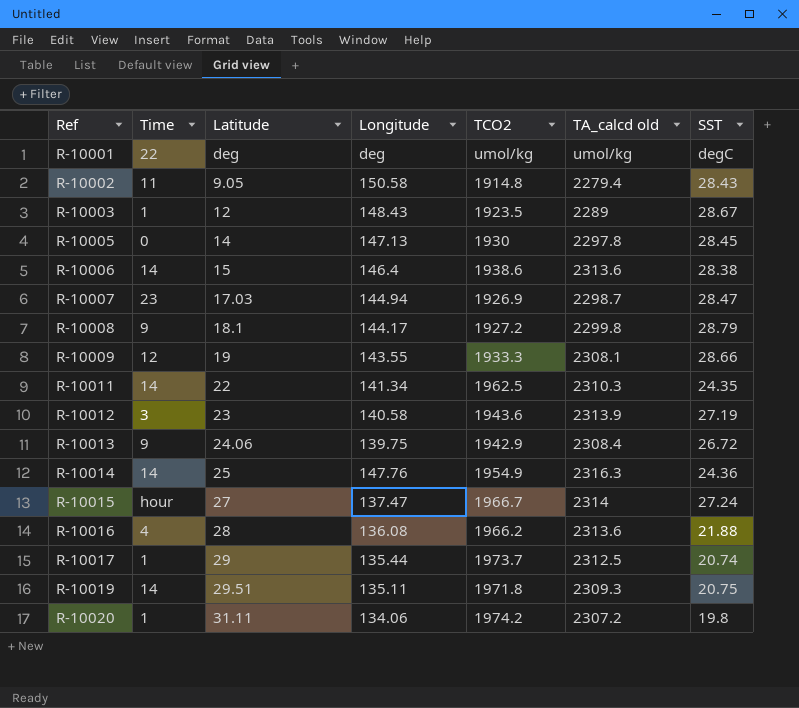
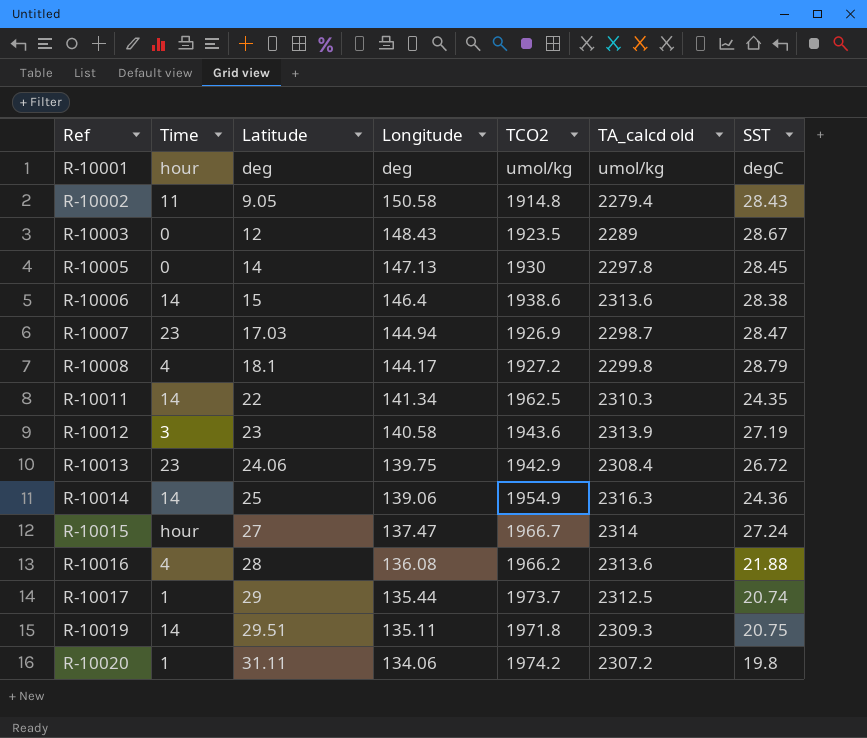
row R-10009: 12 | 19 | 143.55 | 1933.3 | 2308.1 | 28.66 -> none
R-10001 | Time: 22 -> hour
R-10003 | Time: 1 -> 0
R-10008 | Time: 9 -> 4
R-10013 | Time: 9 -> 23
R-10014 | Longitude: 147.76 -> 139.06

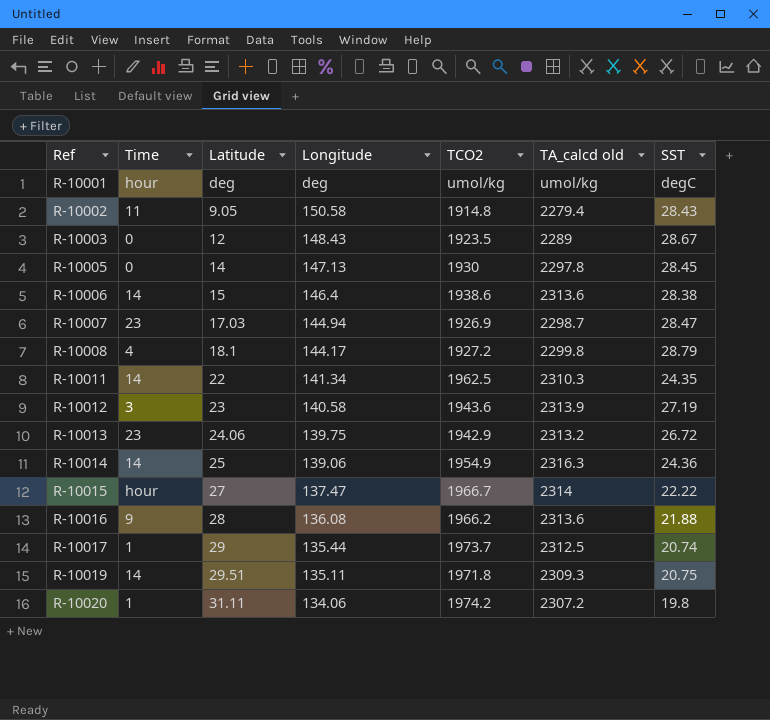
R-10013 | TA_calcd old: 2308.4 -> 2313.2
R-10015 | SST: 27.24 -> 22.22
R-10016 | Time: 4 -> 9

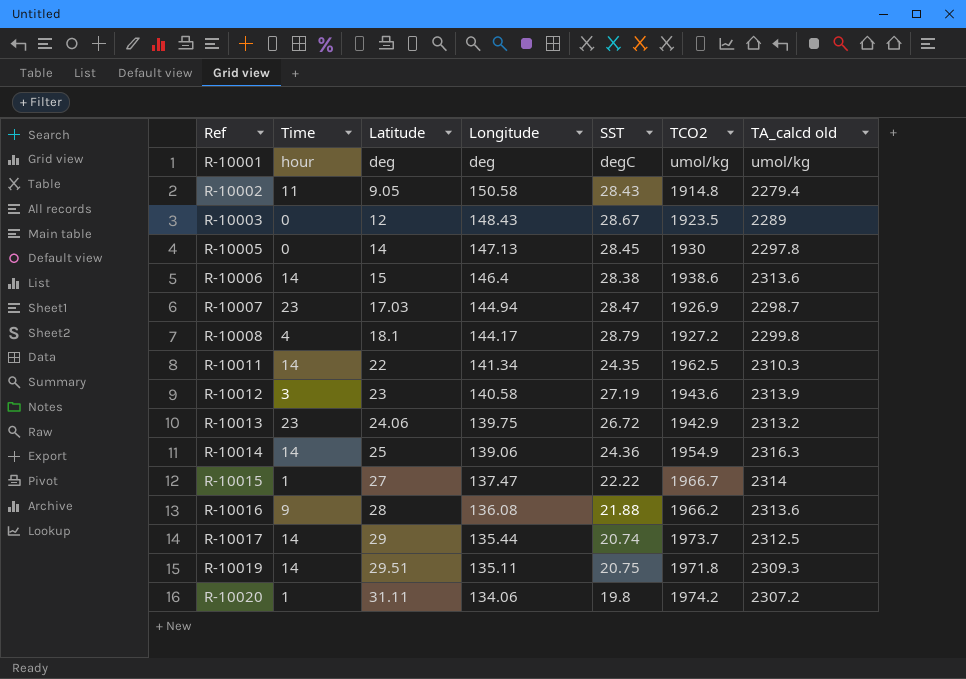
column SST | position: 7 -> 5
R-10015 | Time: hour -> 1
R-10017 | Time: 1 -> 14

